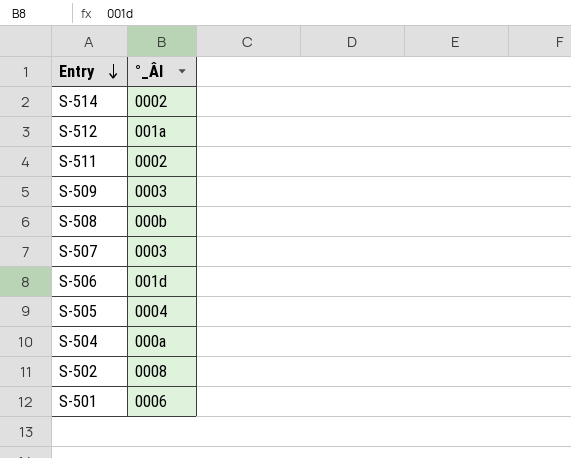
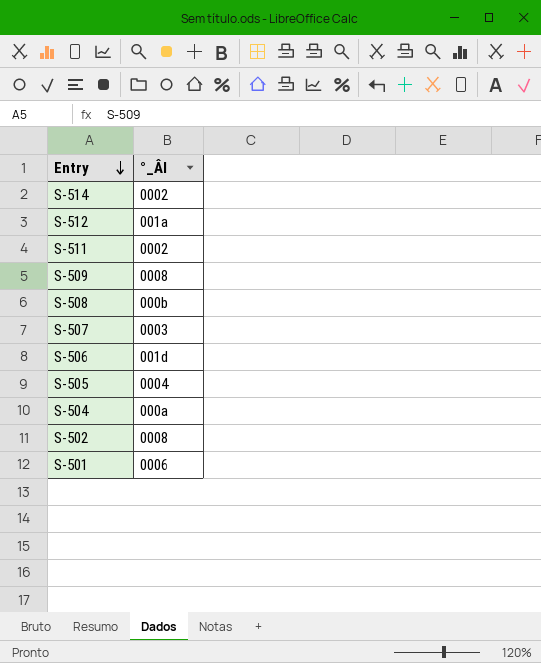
S-509 | °_ÂI: 0003 -> 0008

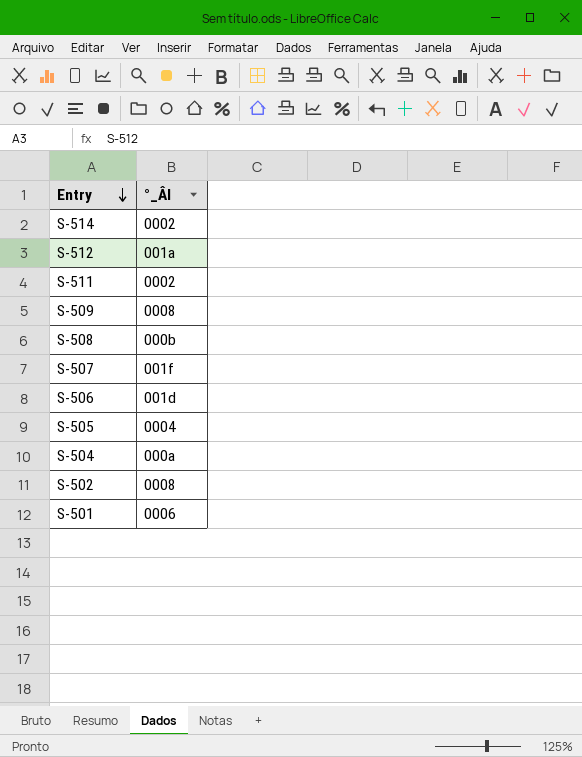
S-507 | °_ÂI: 0003 -> 001f

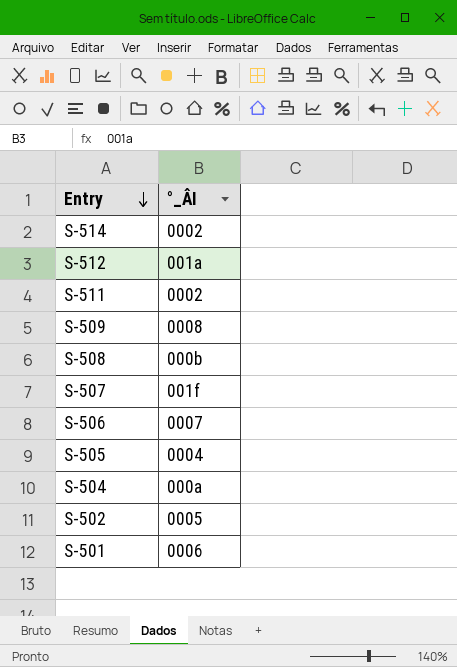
S-506 | °_ÂI: 001d -> 0007
S-502 | °_ÂI: 0008 -> 0005

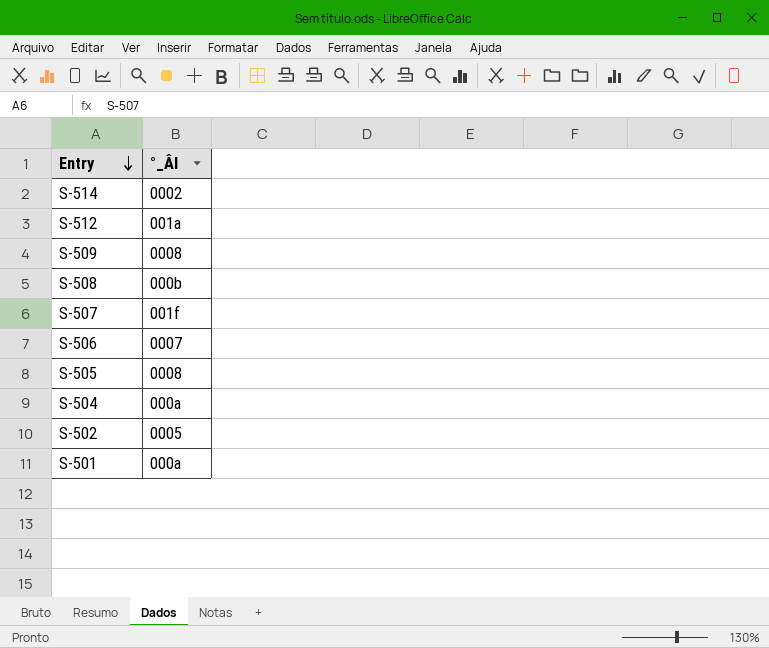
row S-511: 0002 -> none
S-505 | °_ÂI: 0004 -> 0008
S-501 | °_ÂI: 0006 -> 000a

